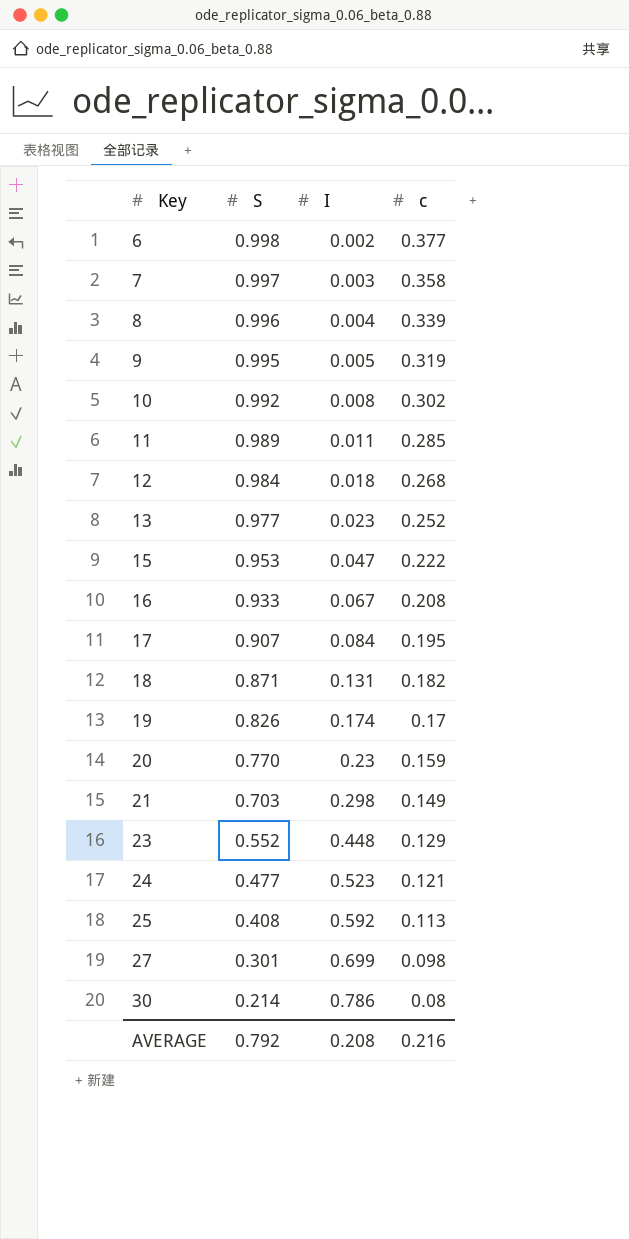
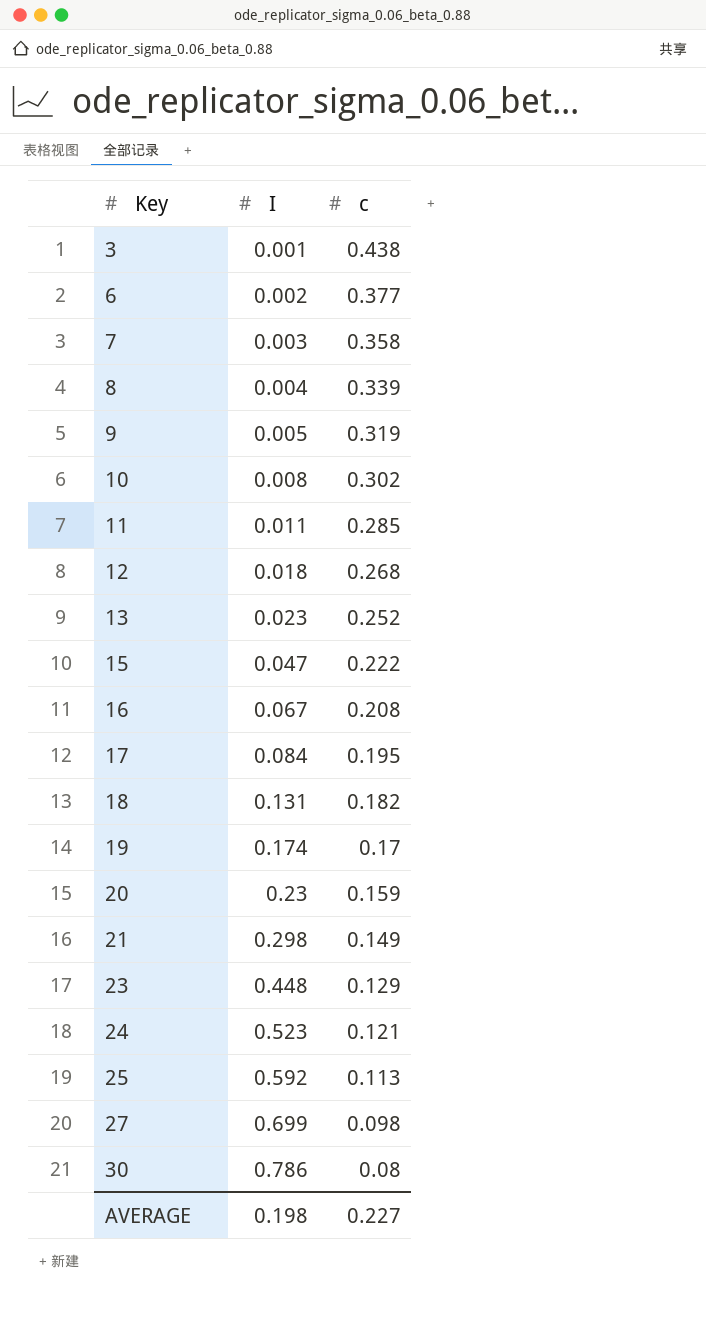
column S | position: 2 -> none
row 3: none -> 0.001 | 0.438
AVERAGE | I: 0.208 -> 0.198
AVERAGE | c: 0.216 -> 0.227

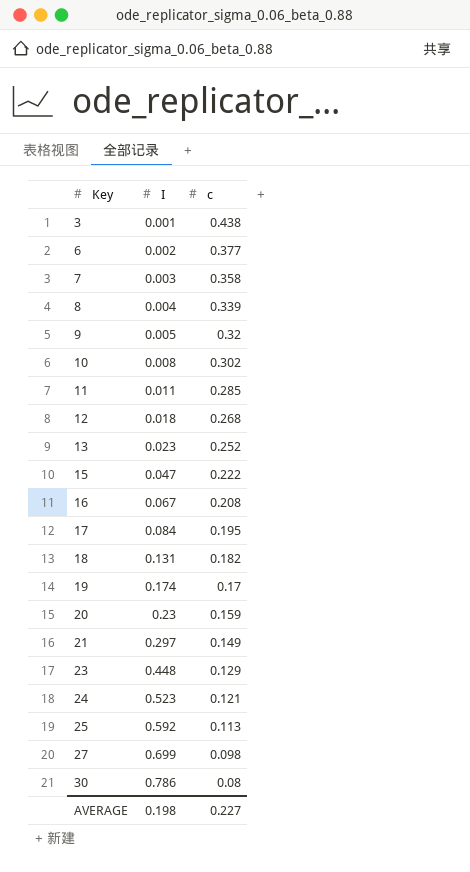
9 | c: 0.319 -> 0.32
21 | I: 0.298 -> 0.297

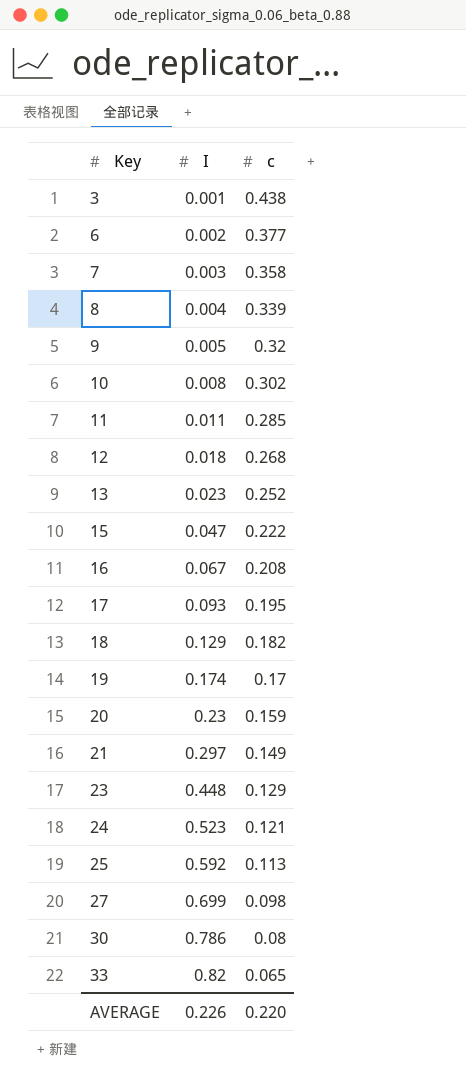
17 | I: 0.084 -> 0.093
18 | I: 0.131 -> 0.129
row 33: none -> 0.82 | 0.065
AVERAGE | I: 0.198 -> 0.226
AVERAGE | c: 0.227 -> 0.220

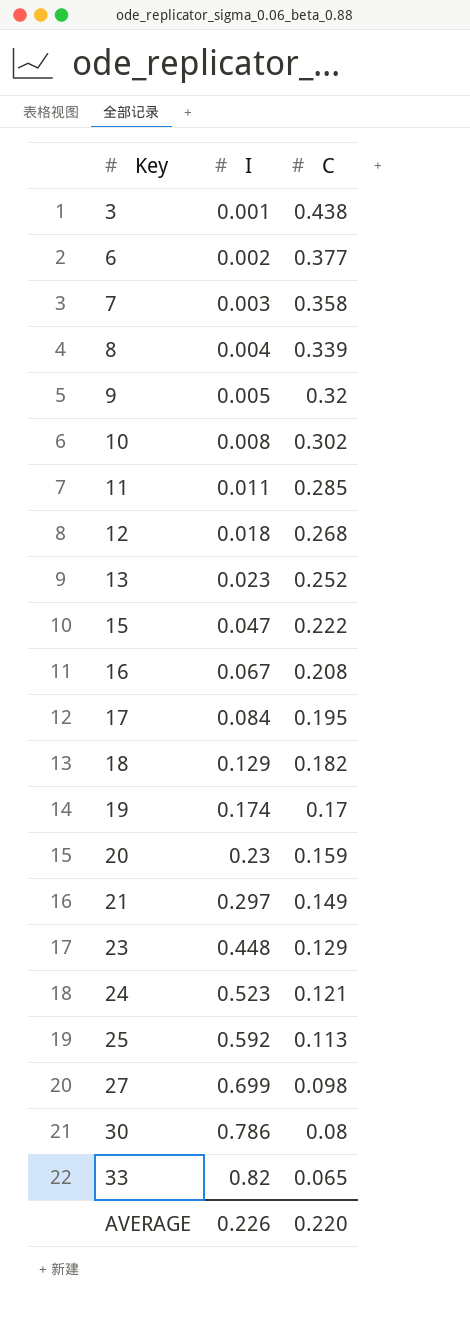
column name: c -> C
17 | I: 0.093 -> 0.084

